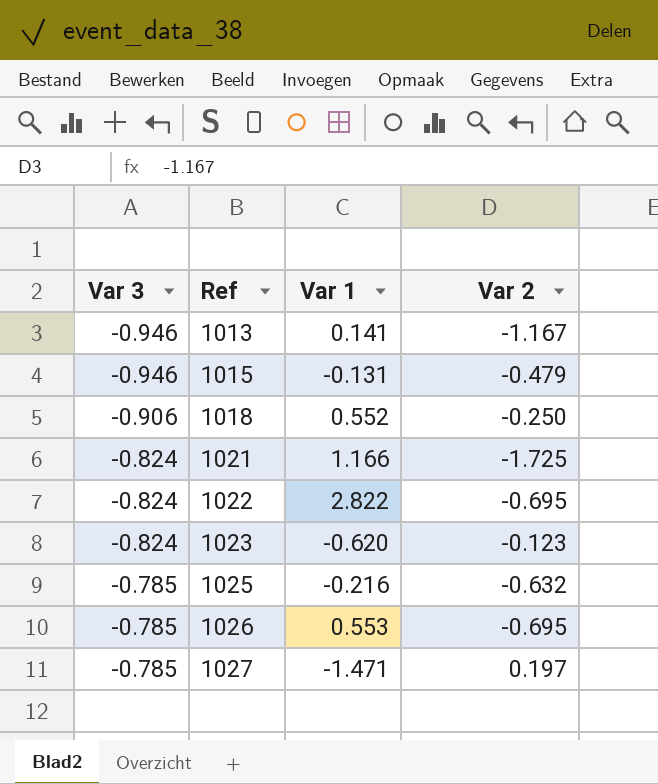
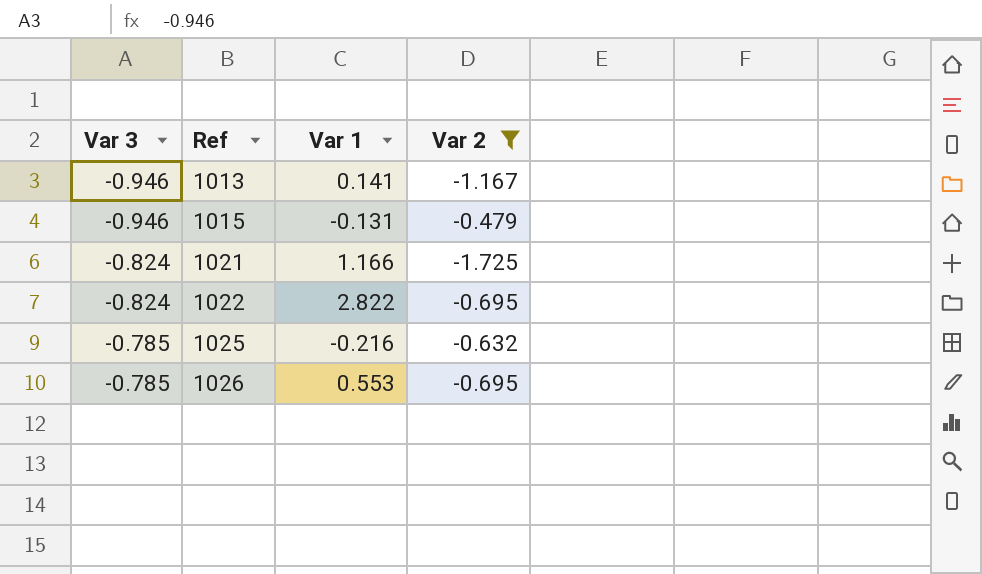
filter: none -> Var 2 <= -0.479

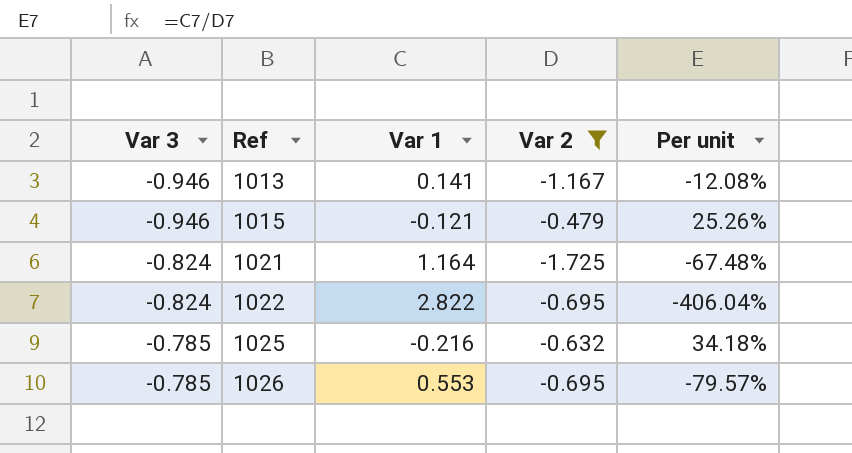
column Per unit | formula: none -> [Var 1] / [Var 2]
1015 | Var 1: -0.131 -> -0.121
1021 | Var 1: 1.166 -> 1.164

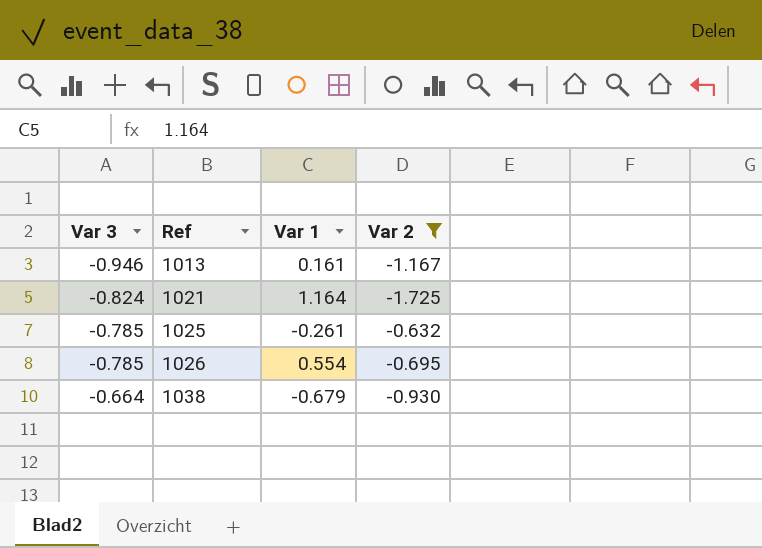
column Per unit | formula: [Var 1] / [Var 2] -> none
row 1015: -0.946 | -0.121 | -0.479 | 25.26% -> none
row 1022: -0.824 | 2.822 | -0.695 | -406.04% -> none
1013 | Var 1: 0.141 -> 0.161
1025 | Var 1: -0.216 -> -0.261
1026 | Var 1: 0.553 -> 0.554
row 1038: none -> -0.664 | -0.679 | -0.930

